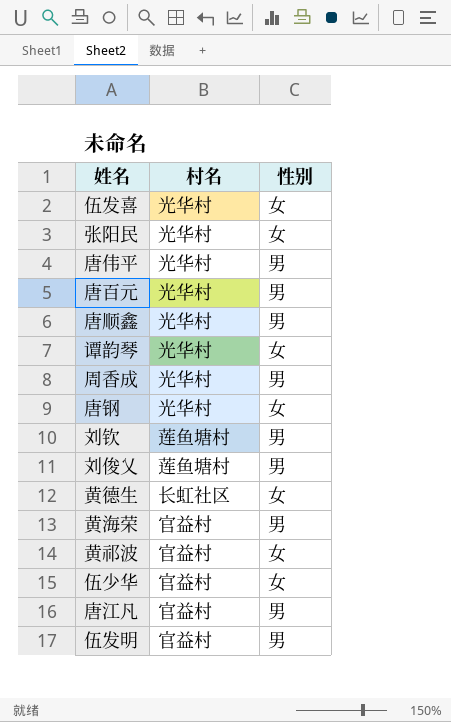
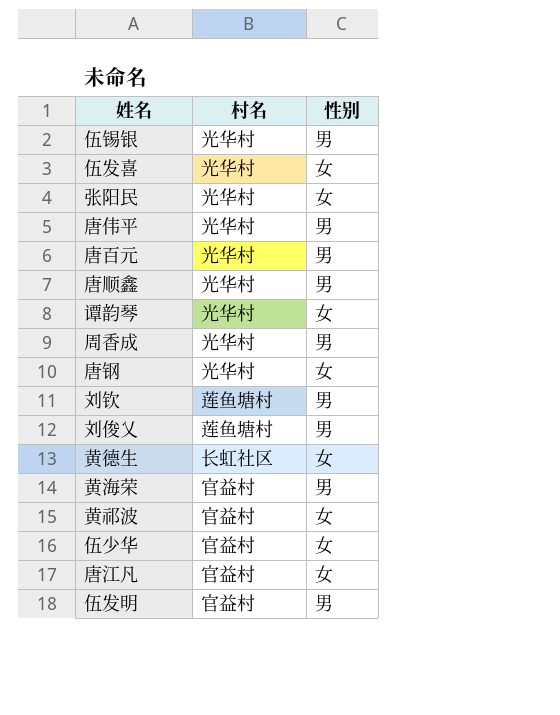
row 伍锡银: none -> 光华村 | 男
唐江凡 | 性别: 男 -> 女

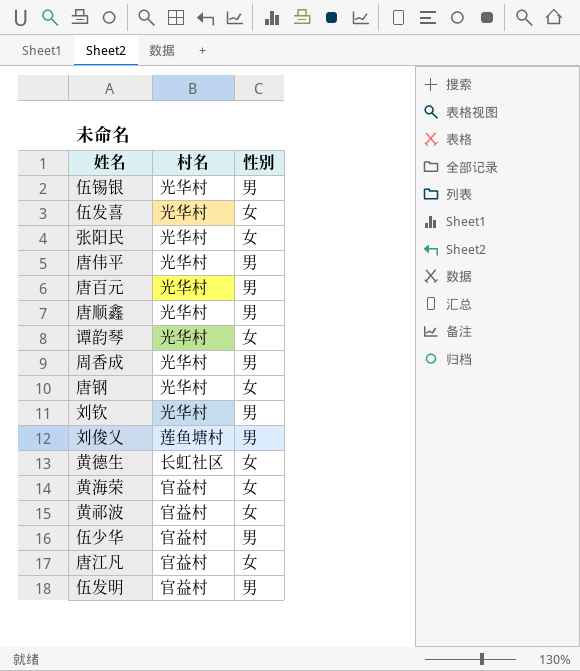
刘钦 | 村名: 莲鱼塘村 -> 光华村
黄海荣 | 性别: 男 -> 女
伍少华 | 性别: 女 -> 男

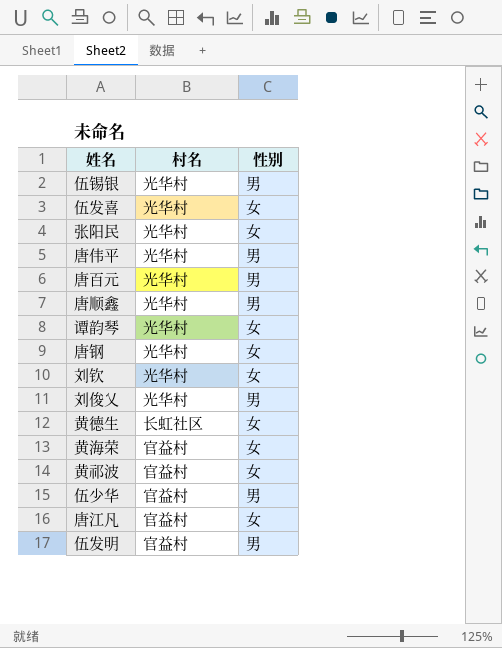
row 周香成: 光华村 | 男 -> none
刘钦 | 性别: 男 -> 女
刘俊乂 | 村名: 莲鱼塘村 -> 光华村

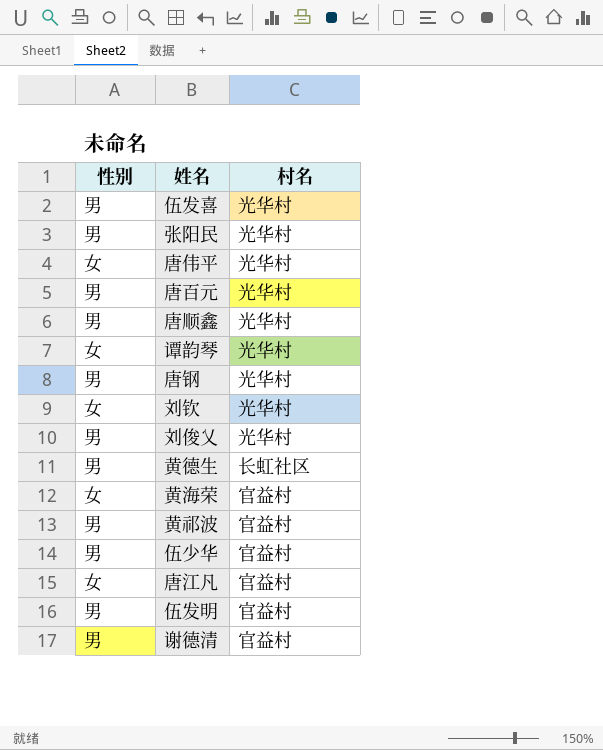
column 性别 | position: 3 -> 1
row 伍锡银: 光华村 | 男 -> none
伍发喜 | 性别: 女 -> 男
张阳民 | 性别: 女 -> 男
唐伟平 | 性别: 男 -> 女
唐钢 | 性别: 女 -> 男
黄德生 | 性别: 女 -> 男
黄祁波 | 性别: 女 -> 男
row 谢德清: none -> 男 | 官益村

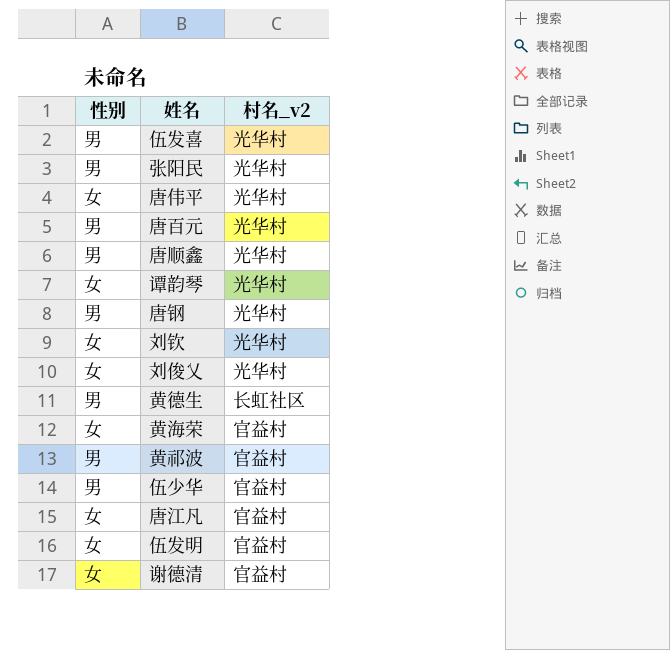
column name: 村名 -> 村名_v2
刘俊乂 | 性别: 男 -> 女
伍发明 | 性别: 男 -> 女
谢德清 | 性别: 男 -> 女

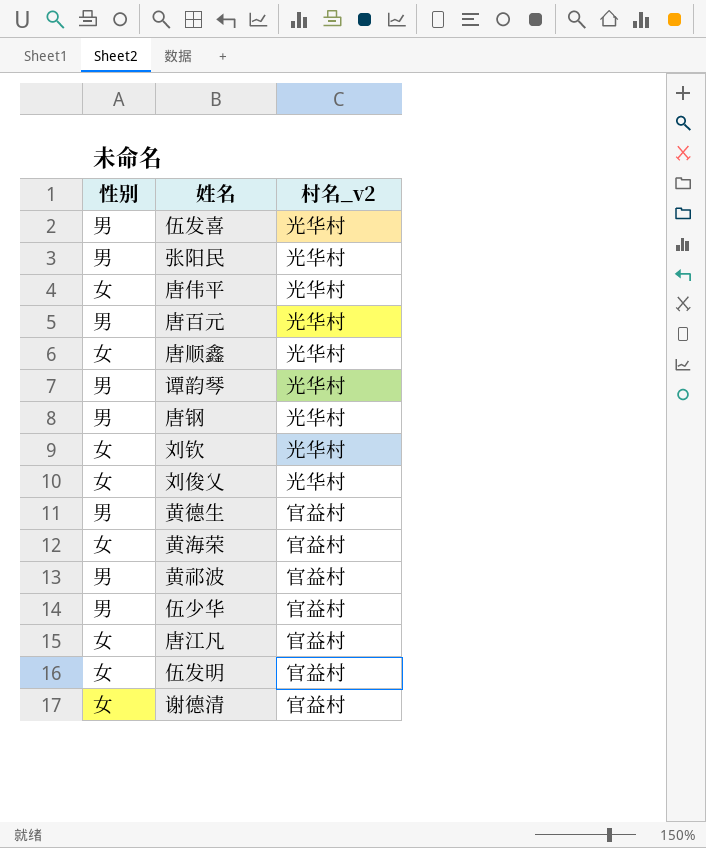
唐顺鑫 | 性别: 男 -> 女
谭韵琴 | 性别: 女 -> 男
黄德生 | 村名_v2: 长虹社区 -> 官益村

